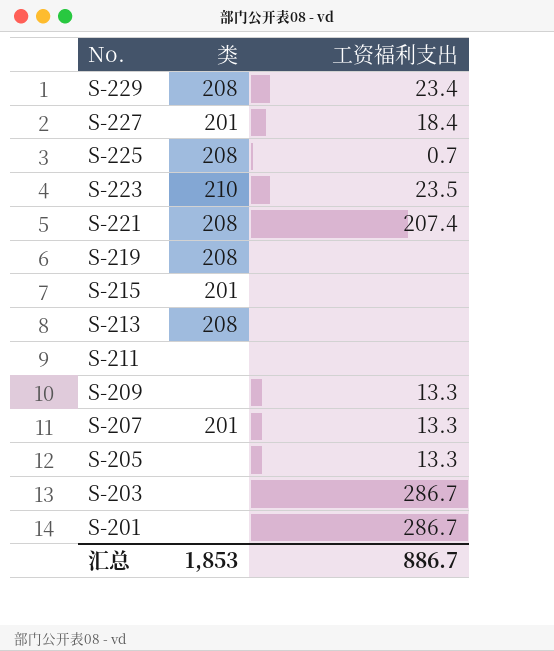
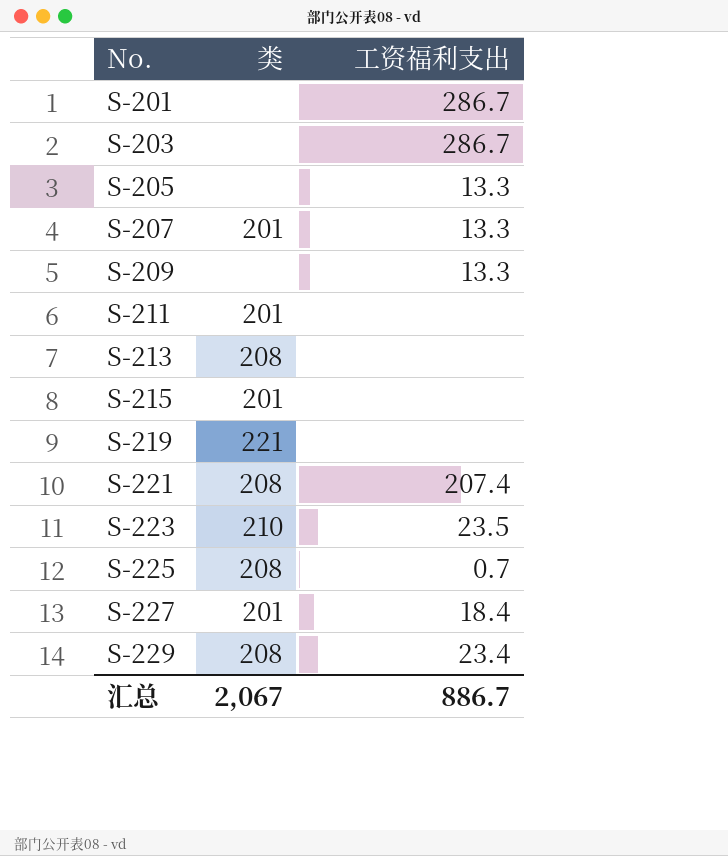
row order: No. descending -> No. ascending
S-211 | 类: none -> 201
S-219 | 类: 208 -> 221
汇总 | 类: 1,853 -> 2,067

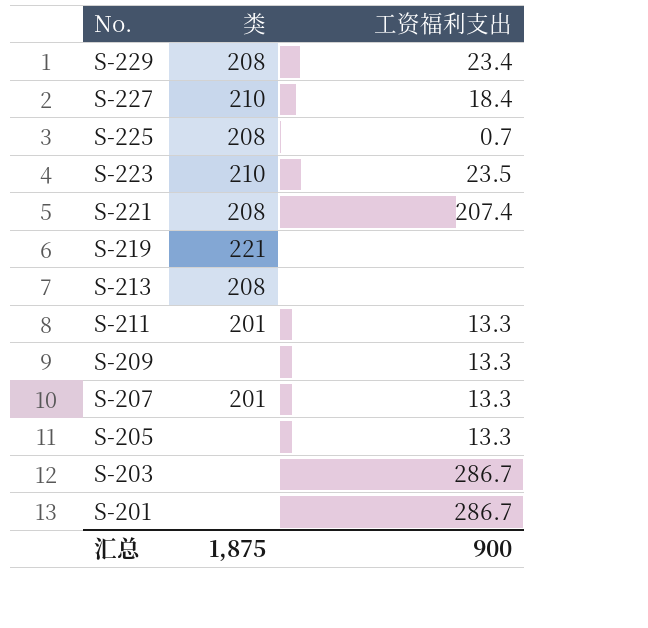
row order: No. ascending -> No. descending
row S-215: 201 | none -> none
S-227 | 类: 201 -> 210
S-211 | 工资福利支出: none -> 13.3
汇总 | 类: 2,067 -> 1,875
汇总 | 工资福利支出: 886.7 -> 900

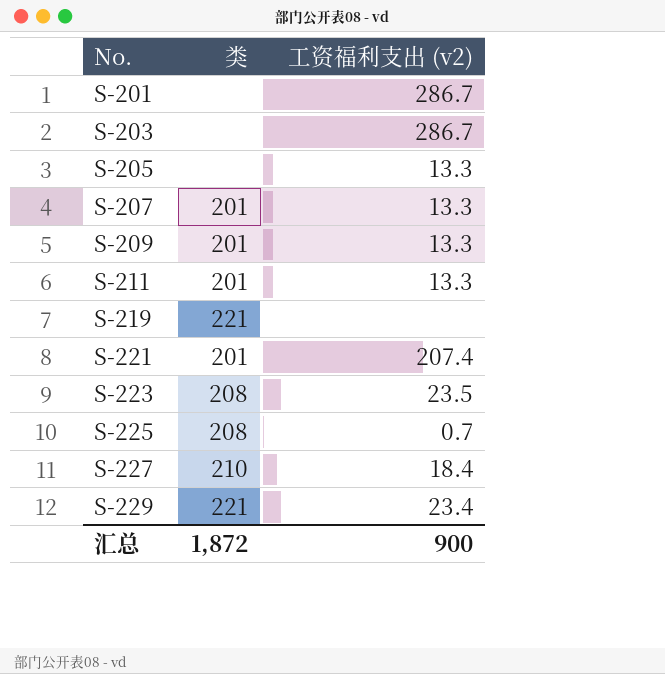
row order: No. descending -> No. ascending
column name: 工资福利支出 -> 工资福利支出 (v2)
row S-213: 208 | none -> none
S-209 | 类: none -> 201
S-221 | 类: 208 -> 201
S-223 | 类: 210 -> 208
S-229 | 类: 208 -> 221
汇总 | 类: 1,875 -> 1,872

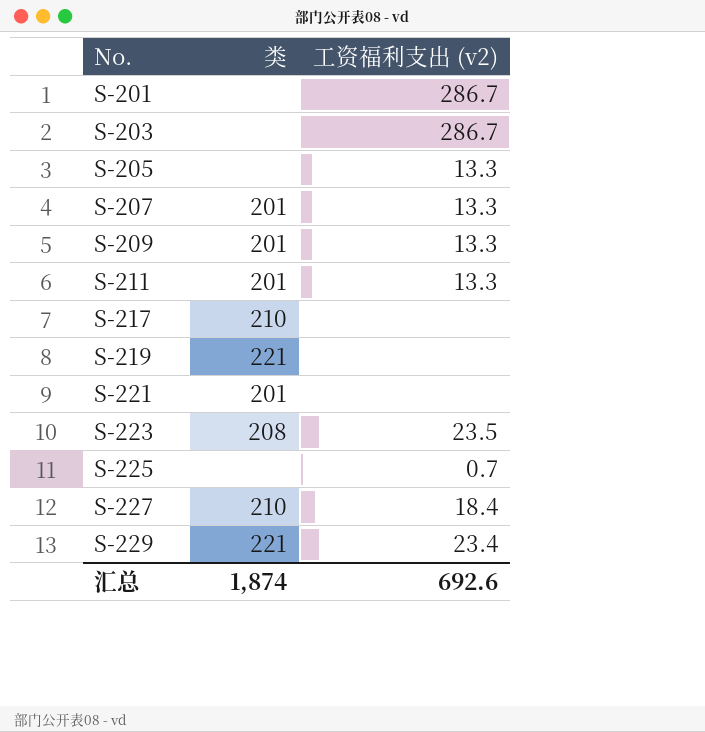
row S-217: none -> 210 | none
S-221 | 工资福利支出 (v2): 207.4 -> none
S-225 | 类: 208 -> none
汇总 | 类: 1,872 -> 1,874
汇总 | 工资福利支出 (v2): 900 -> 692.6

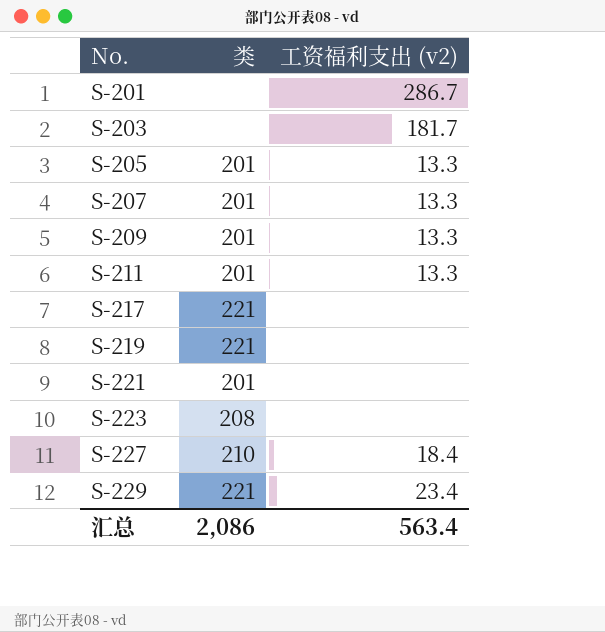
row S-225: none | 0.7 -> none
S-203 | 工资福利支出 (v2): 286.7 -> 181.7
S-205 | 类: none -> 201
S-217 | 类: 210 -> 221
S-223 | 工资福利支出 (v2): 23.5 -> none
汇总 | 类: 1,874 -> 2,086
汇总 | 工资福利支出 (v2): 692.6 -> 563.4

